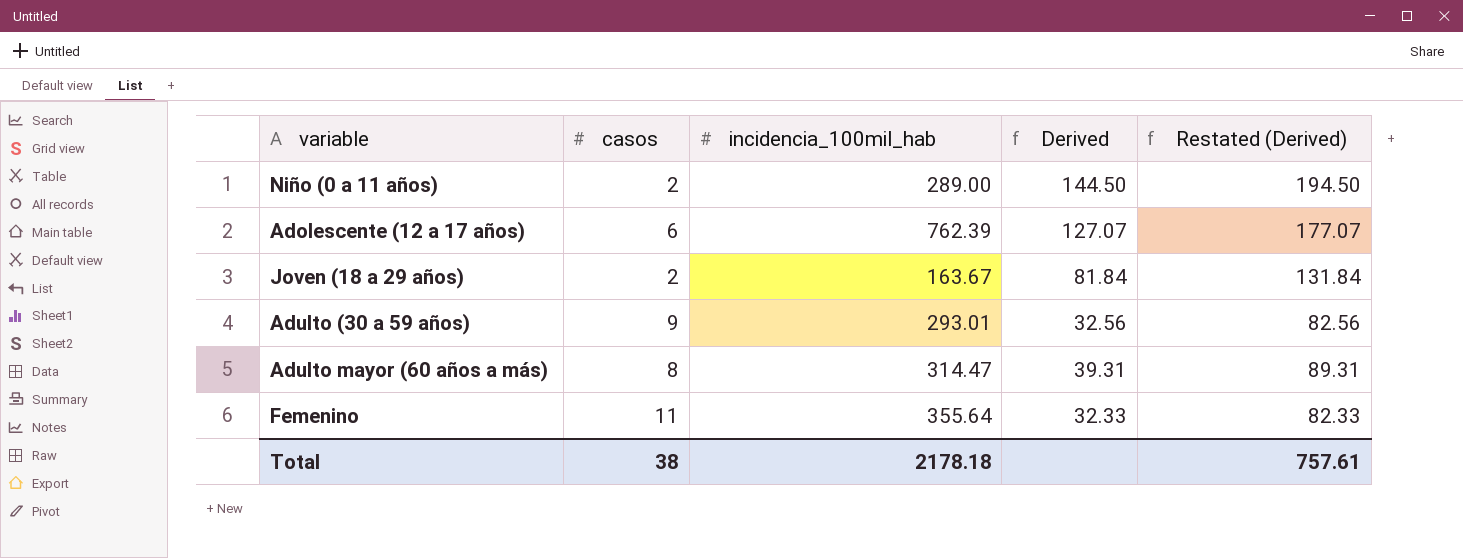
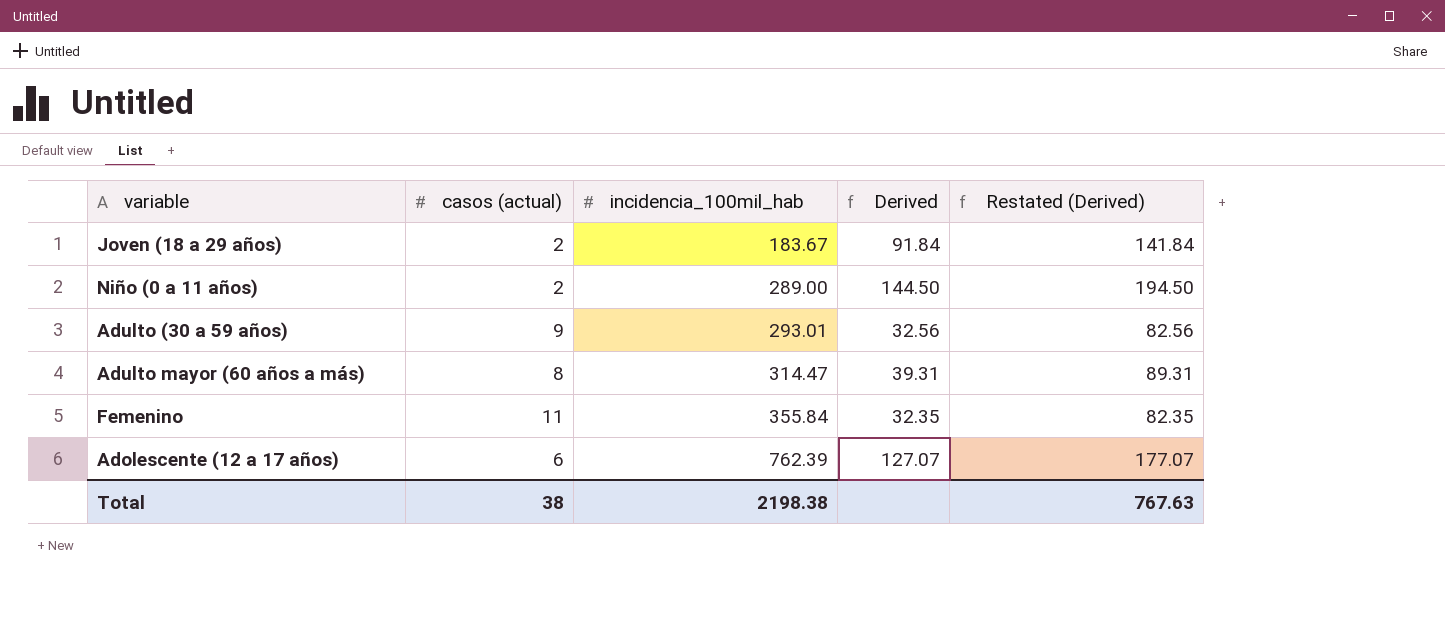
row order: none -> incidencia_100mil_hab ascending
column name: casos -> casos (actual)
Joven (18 a 29 años) | incidencia_100mil_hab: 163.67 -> 183.67
Joven (18 a 29 años) | Derived: 81.84 -> 91.84
Joven (18 a 29 años) | Restated (Derived): 131.84 -> 141.84
Femenino | incidencia_100mil_hab: 355.64 -> 355.84
Femenino | Derived: 32.33 -> 32.35
Femenino | Restated (Derived): 82.33 -> 82.35
Total | incidencia_100mil_hab: 2178.18 -> 2198.38
Total | Restated (Derived): 757.61 -> 767.63

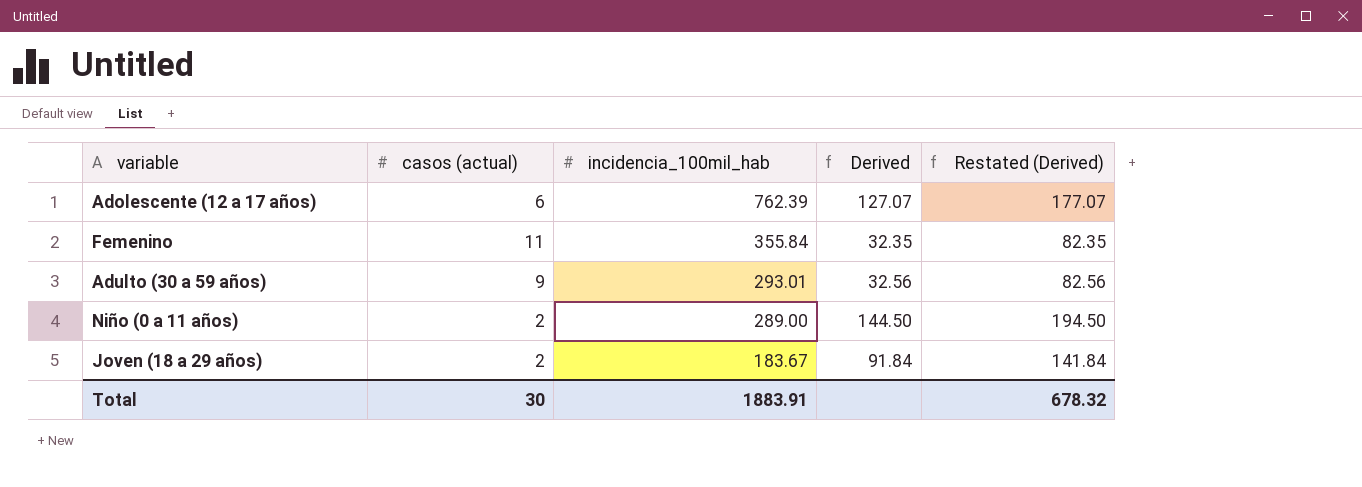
row order: incidencia_100mil_hab ascending -> incidencia_100mil_hab descending
row Adulto mayor (60 años a más): 8 | 314.47 | 39.31 | 89.31 -> none
Total | casos (actual): 38 -> 30
Total | incidencia_100mil_hab: 2198.38 -> 1883.91
Total | Restated (Derived): 767.63 -> 678.32

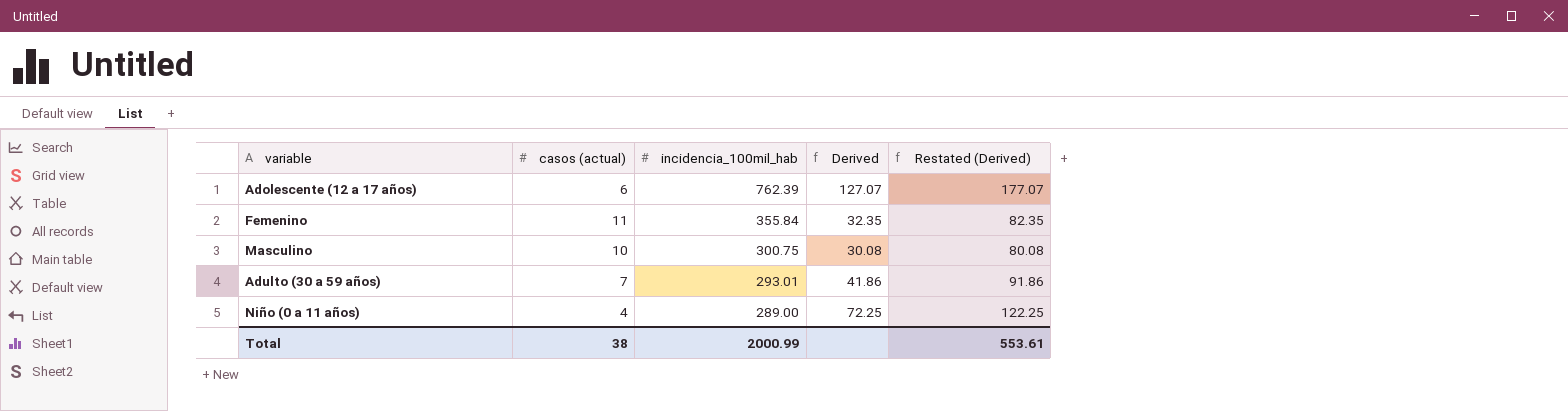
row Joven (18 a 29 años): 2 | 183.67 | 91.84 | 141.84 -> none
row Masculino: none -> 10 | 300.75 | 30.08 | 80.08
Adulto (30 a 59 años) | casos (actual): 9 -> 7
Adulto (30 a 59 años) | Derived: 32.56 -> 41.86
Adulto (30 a 59 años) | Restated (Derived): 82.56 -> 91.86
Niño (0 a 11 años) | casos (actual): 2 -> 4
Niño (0 a 11 años) | Derived: 144.50 -> 72.25
Niño (0 a 11 años) | Restated (Derived): 194.50 -> 122.25
Total | casos (actual): 30 -> 38
Total | incidencia_100mil_hab: 1883.91 -> 2000.99
Total | Restated (Derived): 678.32 -> 553.61

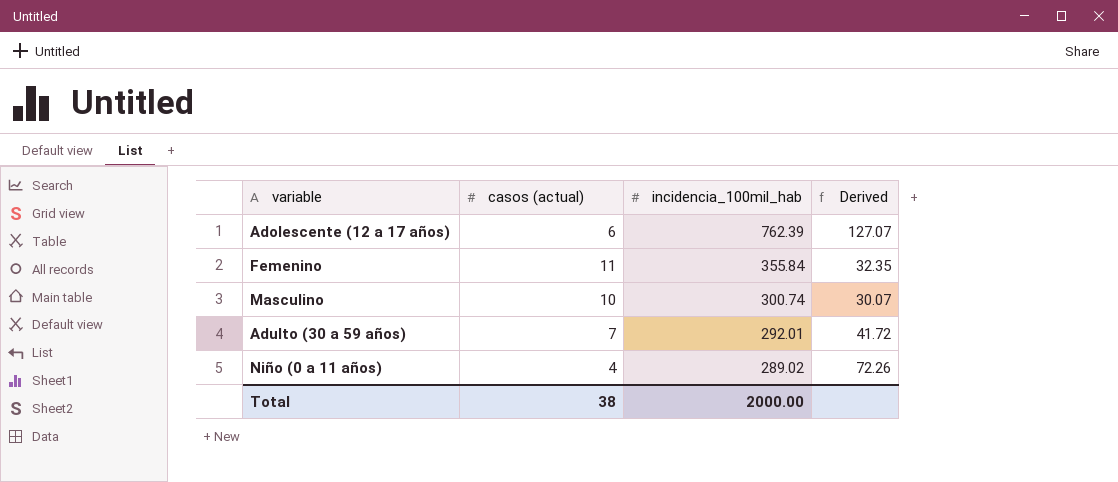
column Restated (Derived) | formula: [Derived] + 50 -> none
Masculino | incidencia_100mil_hab: 300.75 -> 300.74
Masculino | Derived: 30.08 -> 30.07
Adulto (30 a 59 años) | incidencia_100mil_hab: 293.01 -> 292.01
Adulto (30 a 59 años) | Derived: 41.86 -> 41.72
Niño (0 a 11 años) | incidencia_100mil_hab: 289.00 -> 289.02
Niño (0 a 11 años) | Derived: 72.25 -> 72.26
Total | incidencia_100mil_hab: 2000.99 -> 2000.00

